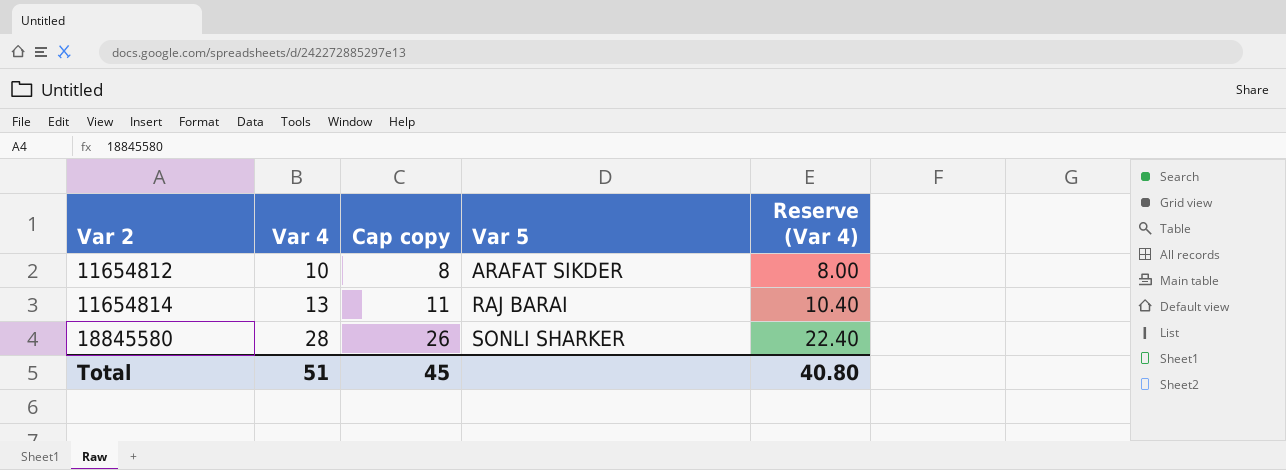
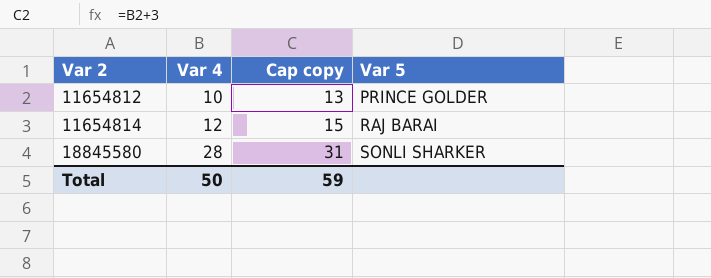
column Reserve (Var 4) | formula: [Var 4] * 0.8 -> none
column Cap copy | formula: [Var 4] - 2 -> [Var 4] + 3
11654812 | Var 5: ARAFAT SIKDER -> PRINCE GOLDER
11654814 | Var 4: 13 -> 12
Total | Var 4: 51 -> 50
Total | Cap copy: 45 -> 59

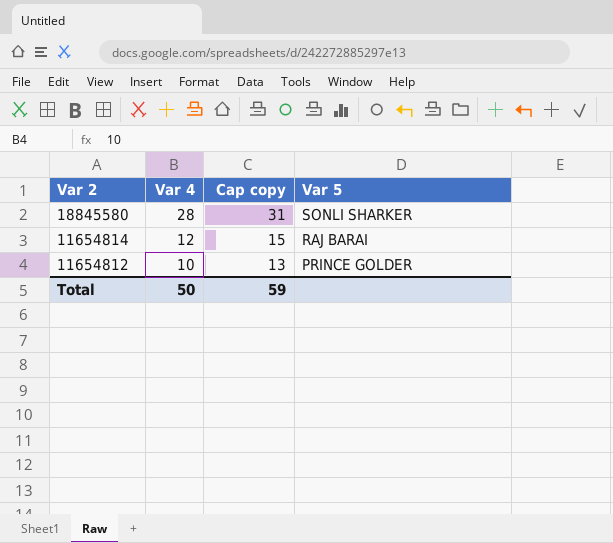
row order: Var 2 ascending -> Var 2 descending

